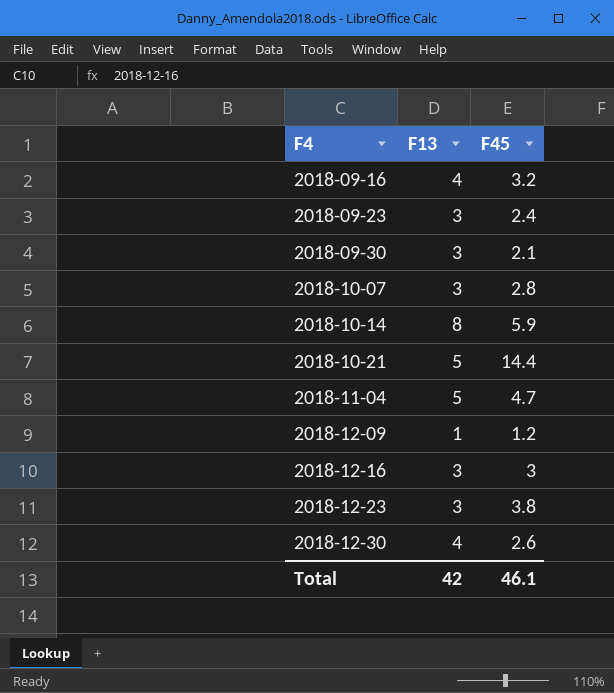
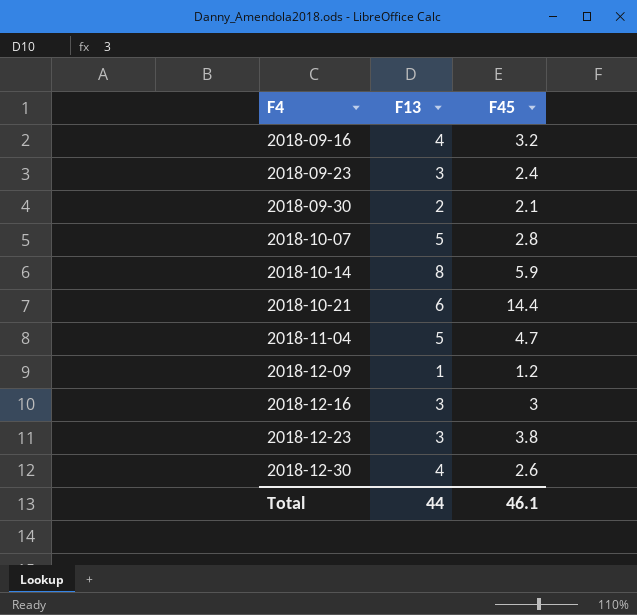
2018-09-30 | F13: 3 -> 2
2018-10-07 | F13: 3 -> 5
2018-10-21 | F13: 5 -> 6
Total | F13: 42 -> 44

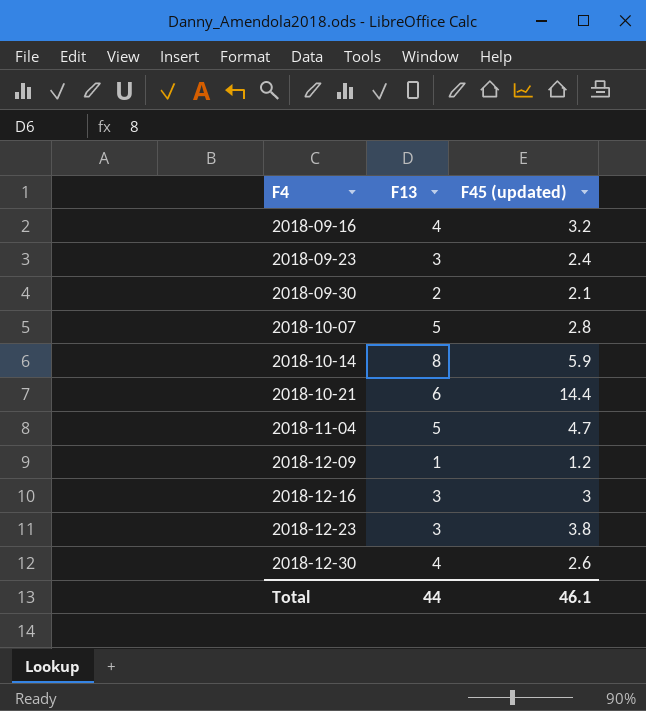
column name: F45 -> F45 (updated)

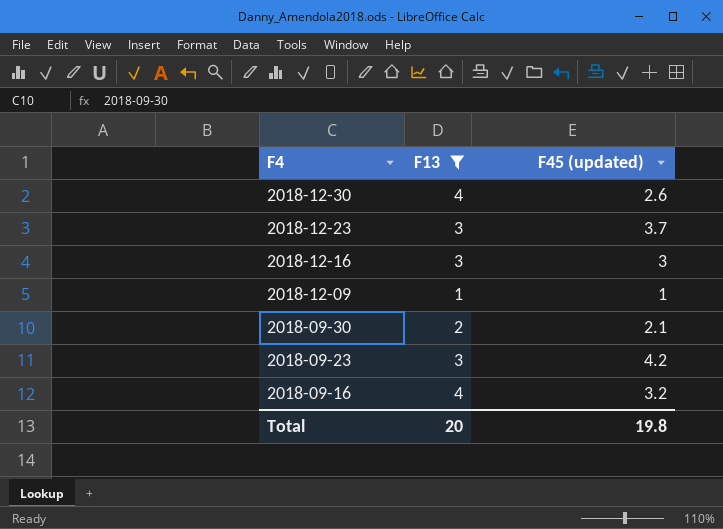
filter: none -> F13 <= 4
row order: F4 ascending -> F4 descending
2018-12-23 | F45 (updated): 3.8 -> 3.7
2018-12-09 | F45 (updated): 1.2 -> 1
2018-09-23 | F45 (updated): 2.4 -> 4.2
Total | F13: 44 -> 20
Total | F45 (updated): 46.1 -> 19.8

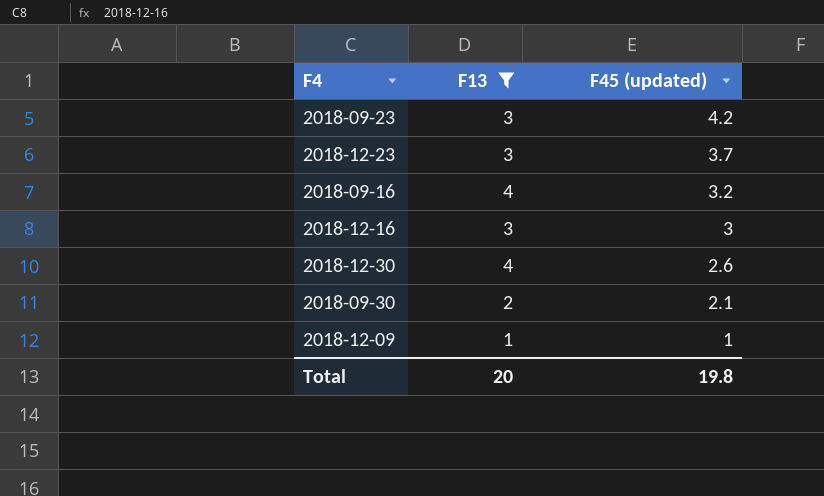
row order: F4 descending -> F45 (updated) descending

